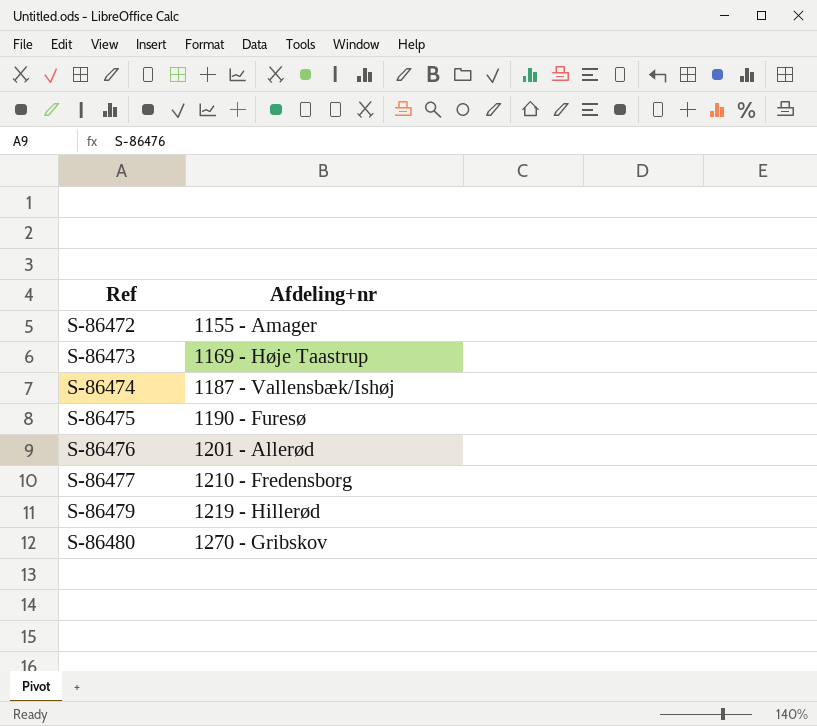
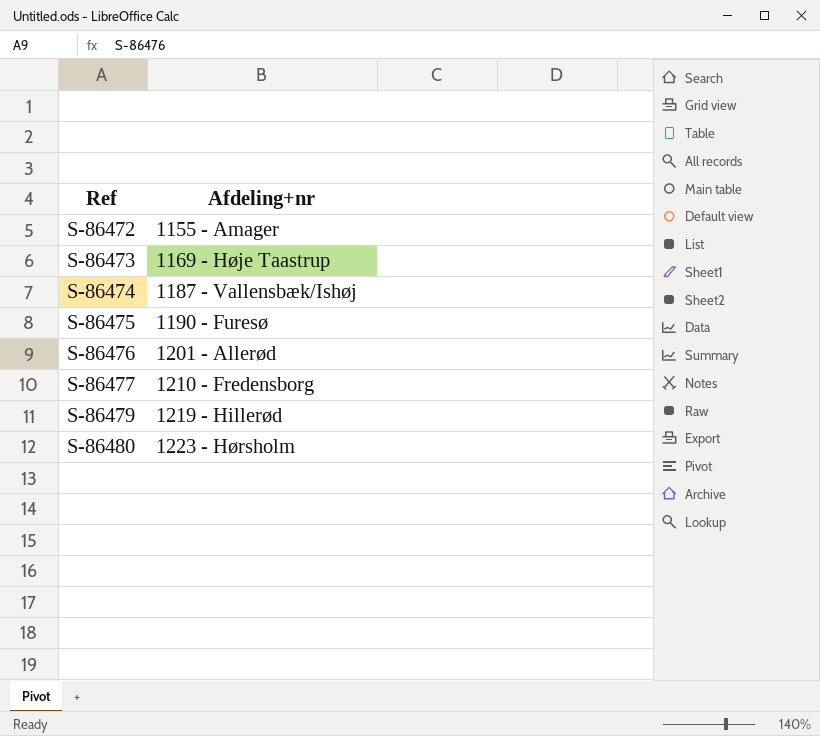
S-86480 | Afdeling+nr: 1270 - Gribskov -> 1223 - Hørsholm

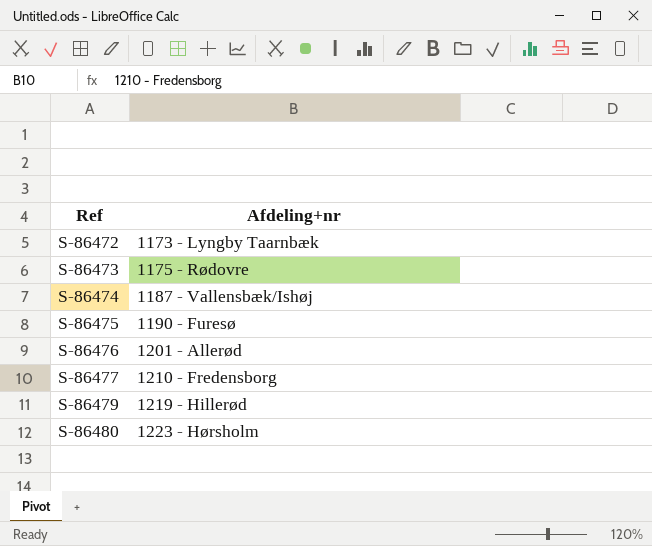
S-86472 | Afdeling+nr: 1155 - Amager -> 1173 - Lyngby Taarnbæk
S-86473 | Afdeling+nr: 1169 - Høje Taastrup -> 1175 - Rødovre

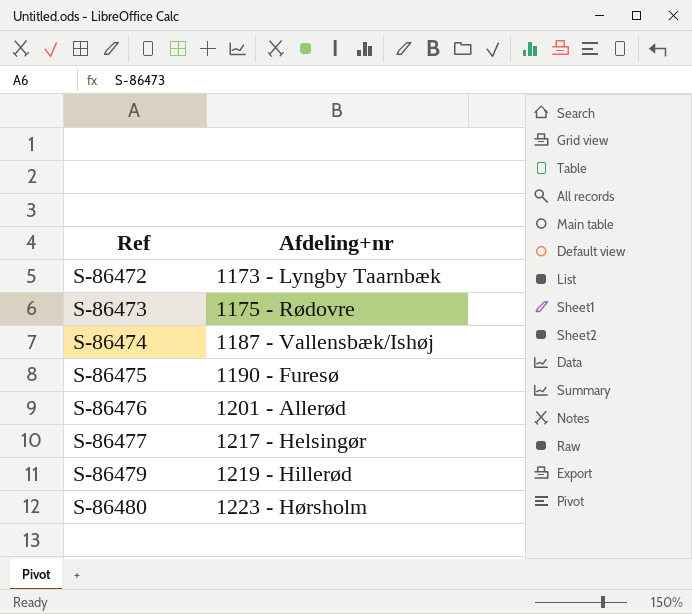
S-86477 | Afdeling+nr: 1210 - Fredensborg -> 1217 - Helsingør

